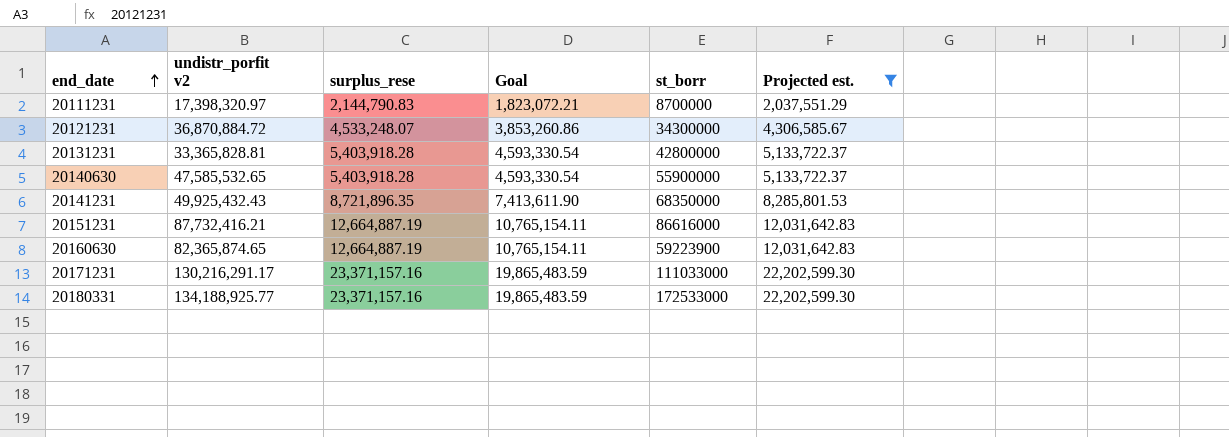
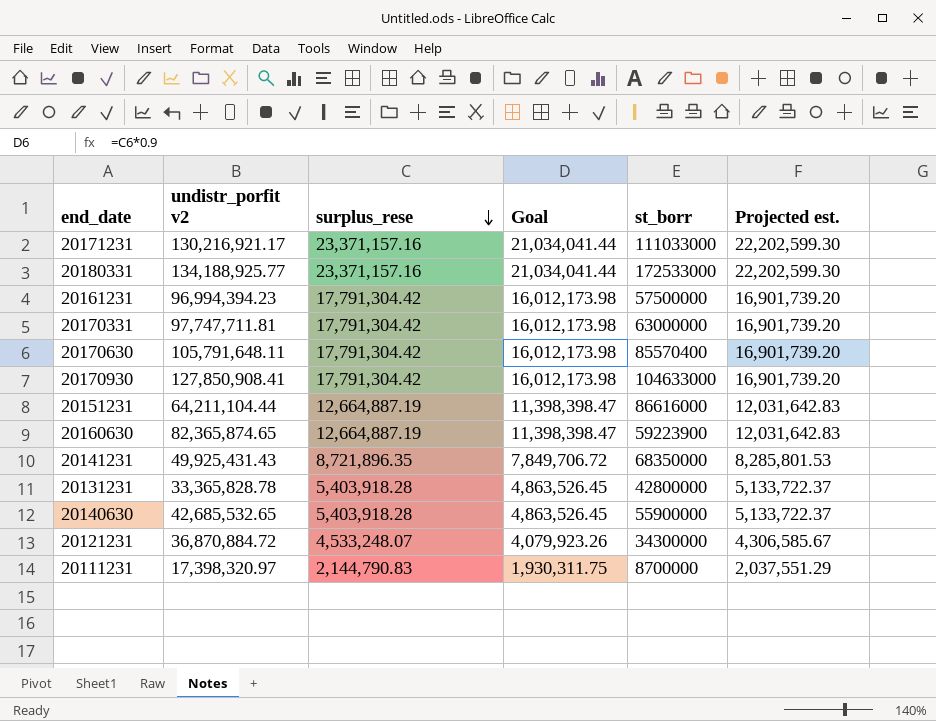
filter: Projected est. != 16,901,739.20 -> none
row order: end_date ascending -> surplus_rese descending
column Goal | formula: [surplus_rese] * 0.85 -> [surplus_rese] * 0.9
20171231 | undistr_porfit v2: 130,216,291.17 -> 130,216,921.17
20151231 | undistr_porfit v2: 87,732,416.21 -> 64,211,104.44
20141231 | undistr_porfit v2: 49,925,432.43 -> 49,925,431.43
20131231 | undistr_porfit v2: 33,365,828.81 -> 33,365,828.78
20140630 | undistr_porfit v2: 47,585,532.65 -> 42,685,532.65

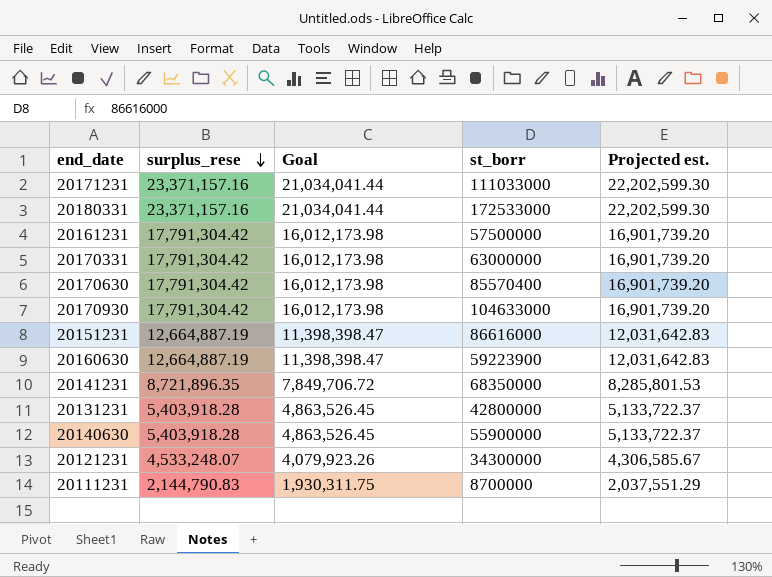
column undistr_porfit v2 | position: 2 -> none

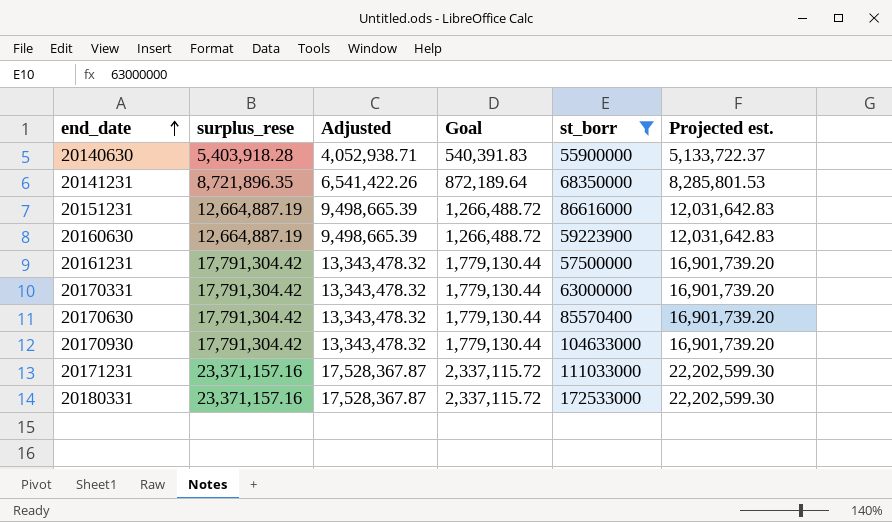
filter: none -> st_borr >= 55900000
row order: surplus_rese descending -> end_date ascending
column Adjusted | formula: none -> [surplus_rese] * 0.75
column Goal | formula: [surplus_rese] * 0.9 -> [surplus_rese] * 0.1

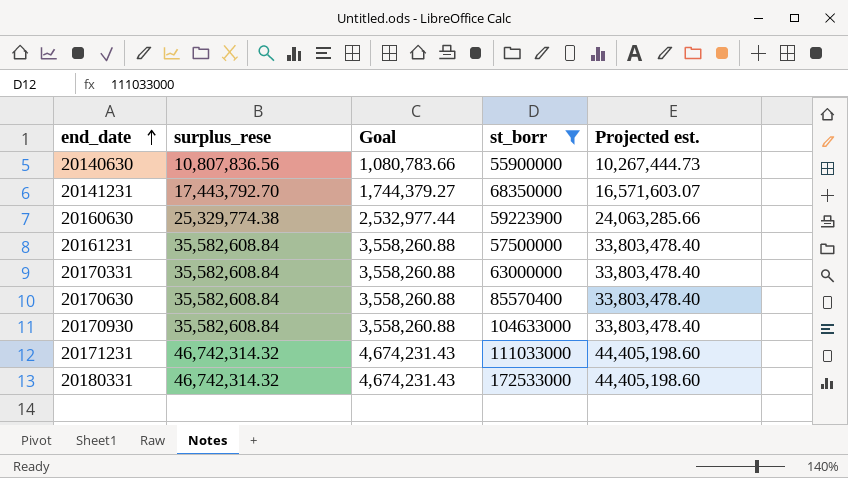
column Adjusted | formula: [surplus_rese] * 0.75 -> none
row 20151231: 12,664,887.19 | 9,498,665.39 | 1,266,488.72 | 86616000 | 12,031,642.83 -> none
20140630 | surplus_rese: 5,403,918.28 -> 10,807,836.56
20140630 | Goal: 540,391.83 -> 1,080,783.66
20140630 | Projected est.: 5,133,722.37 -> 10,267,444.73
20141231 | surplus_rese: 8,721,896.35 -> 17,443,792.70
20141231 | Goal: 872,189.64 -> 1,744,379.27
20141231 | Projected est.: 8,285,801.53 -> 16,571,603.07
20160630 | surplus_rese: 12,664,887.19 -> 25,329,774.38
20160630 | Goal: 1,266,488.72 -> 2,532,977.44
20160630 | Projected est.: 12,031,642.83 -> 24,063,285.66
20161231 | surplus_rese: 17,791,304.42 -> 35,582,608.84
20161231 | Goal: 1,779,130.44 -> 3,558,260.88
20161231 | Projected est.: 16,901,739.20 -> 33,803,478.40
20170331 | surplus_rese: 17,791,304.42 -> 35,582,608.84
20170331 | Goal: 1,779,130.44 -> 3,558,260.88
20170331 | Projected est.: 16,901,739.20 -> 33,803,478.40
20170630 | surplus_rese: 17,791,304.42 -> 35,582,608.84
20170630 | Goal: 1,779,130.44 -> 3,558,260.88
20170630 | Projected est.: 16,901,739.20 -> 33,803,478.40
20170930 | surplus_rese: 17,791,304.42 -> 35,582,608.84
20170930 | Goal: 1,779,130.44 -> 3,558,260.88
20170930 | Projected est.: 16,901,739.20 -> 33,803,478.40
20171231 | surplus_rese: 23,371,157.16 -> 46,742,314.32
20171231 | Goal: 2,337,115.72 -> 4,674,231.43
20171231 | Projected est.: 22,202,599.30 -> 44,405,198.60
20180331 | surplus_rese: 23,371,157.16 -> 46,742,314.32
20180331 | Goal: 2,337,115.72 -> 4,674,231.43
20180331 | Projected est.: 22,202,599.30 -> 44,405,198.60

